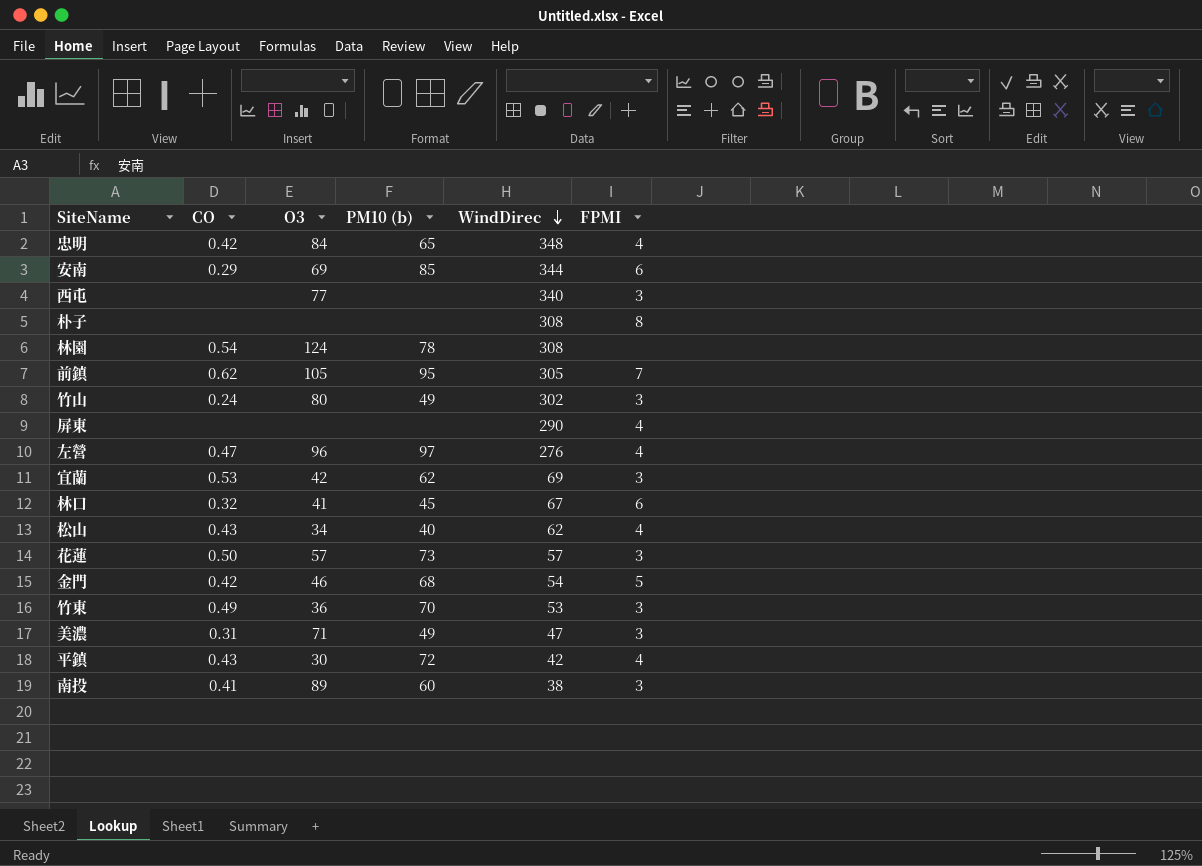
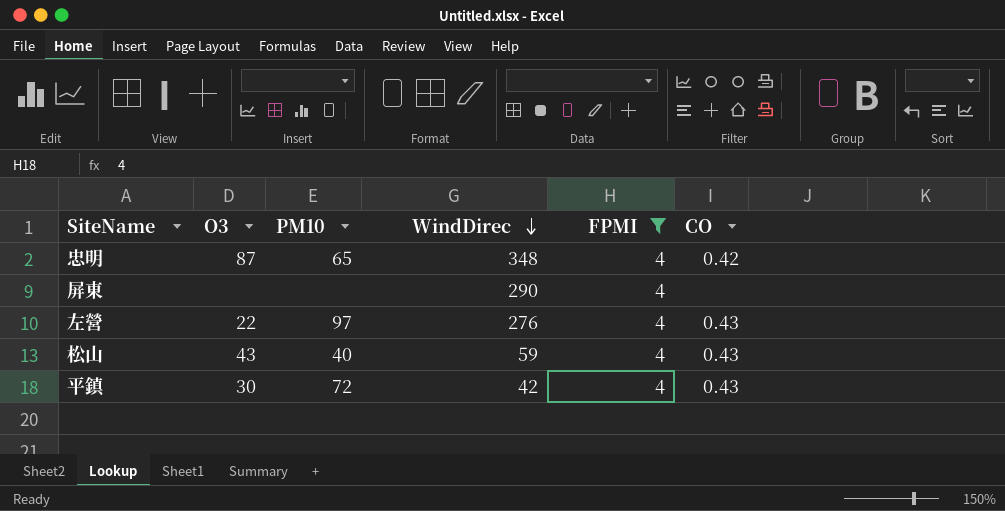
filter: none -> FPMI = 4
column name: PM10 (b) -> PM10
column CO | position: 2 -> 6
忠明 | O3: 84 -> 87
左營 | O3: 96 -> 22
左營 | CO: 0.47 -> 0.43
松山 | O3: 34 -> 43
松山 | WindDirec: 62 -> 59

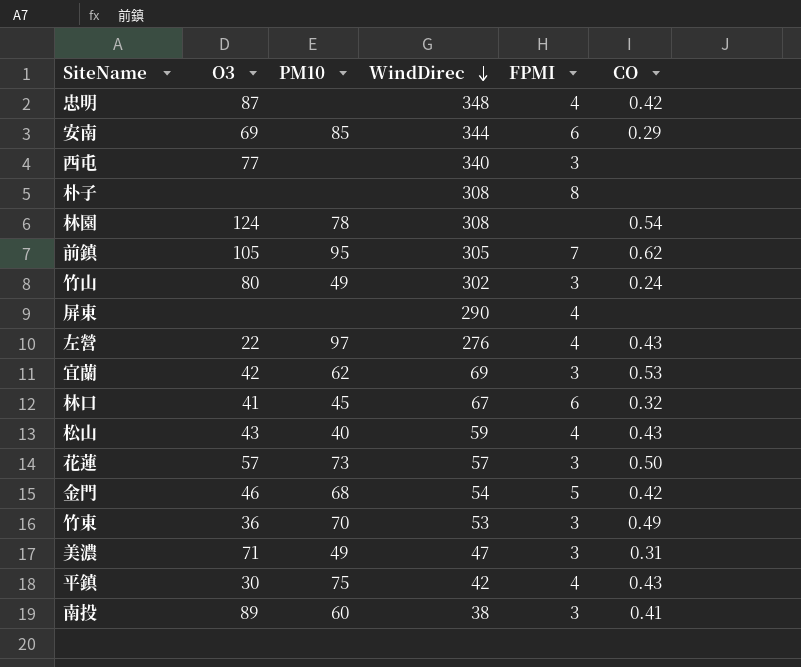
filter: FPMI = 4 -> none
忠明 | PM10: 65 -> none
平鎮 | PM10: 72 -> 75

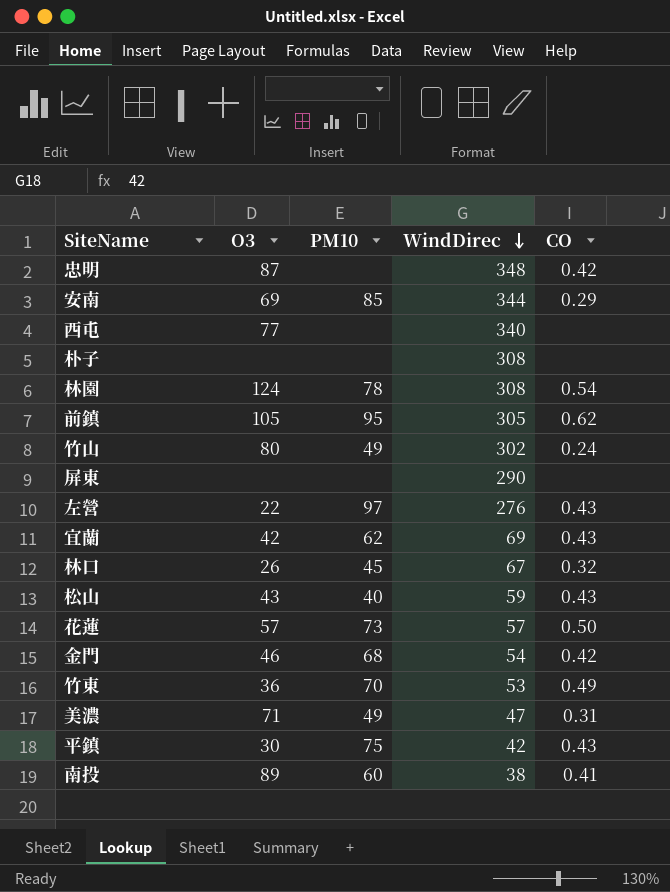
column FPMI | position: 5 -> none
宜蘭 | CO: 0.53 -> 0.43
林口 | O3: 41 -> 26

